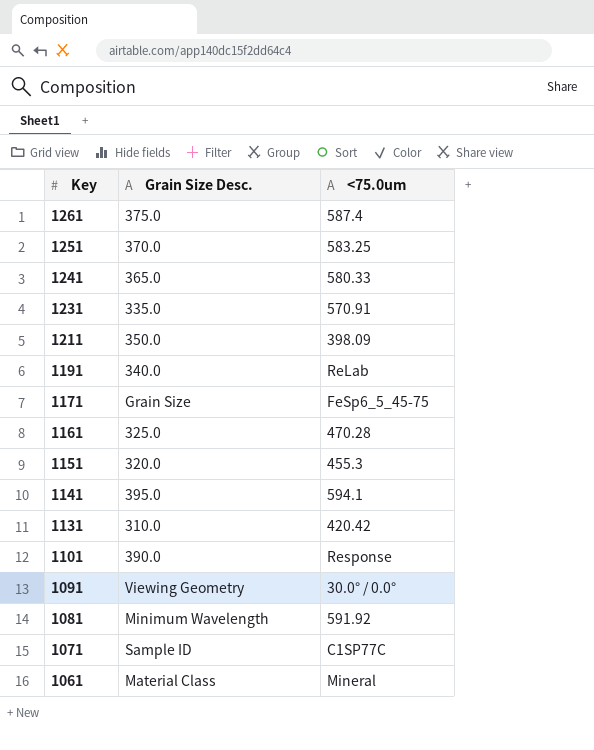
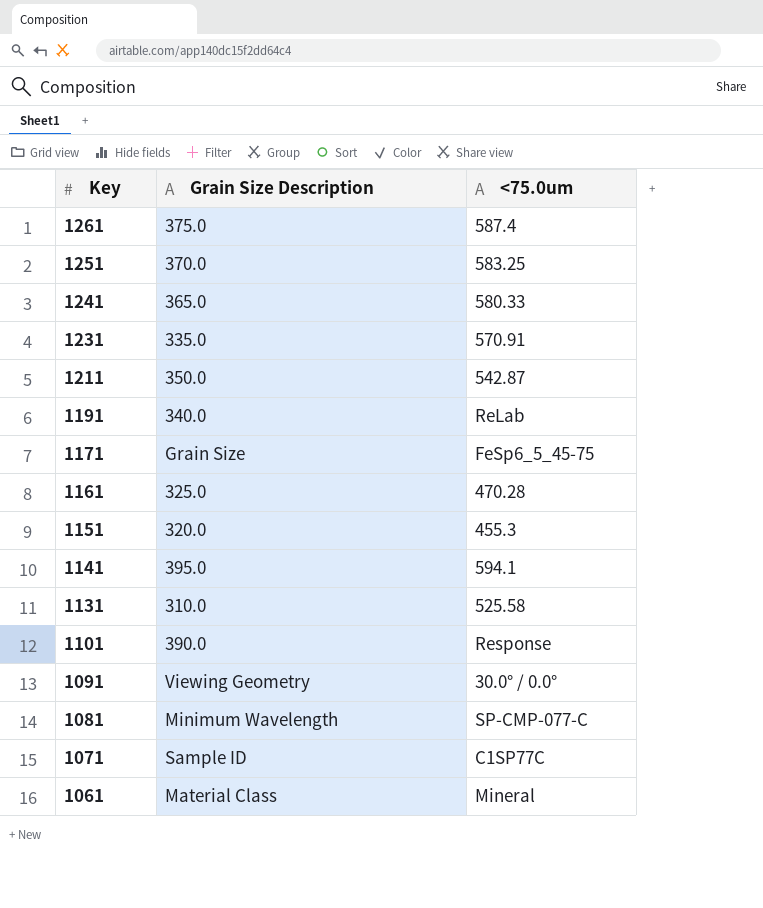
column name: Grain Size Desc. -> Grain Size Description
1211 | <75.0um: 398.09 -> 542.87
1131 | <75.0um: 420.42 -> 525.58
1081 | <75.0um: 591.92 -> SP-CMP-077-C

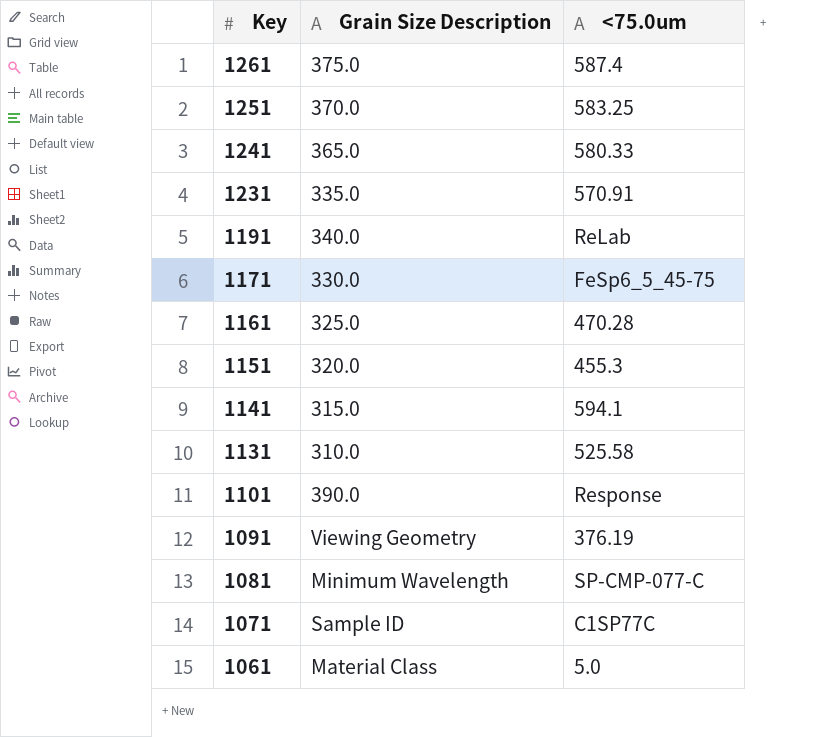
row 1211: 350.0 | 542.87 -> none
1171 | Grain Size Description: Grain Size -> 330.0
1141 | Grain Size Description: 395.0 -> 315.0
1091 | <75.0um: 30.0° / 0.0° -> 376.19
1061 | <75.0um: Mineral -> 5.0

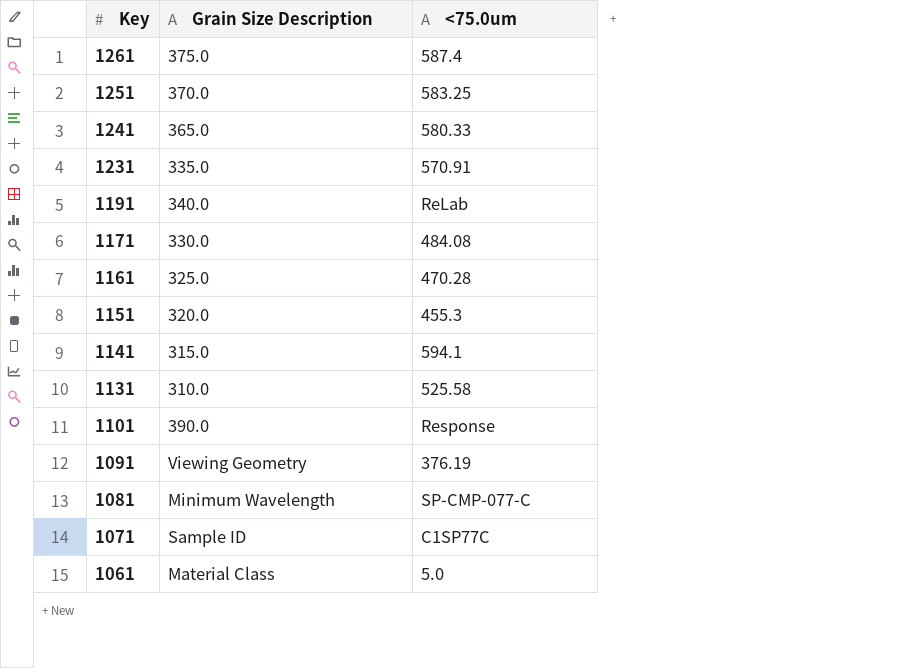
1171 | <75.0um: FeSp6_5_45-75 -> 484.08

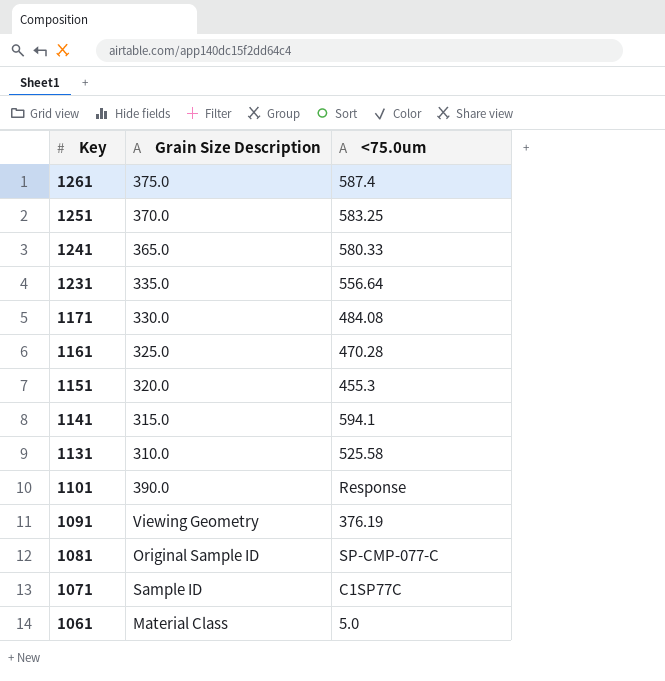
row 1191: 340.0 | ReLab -> none
1231 | <75.0um: 570.91 -> 556.64
1081 | Grain Size Description: Minimum Wavelength -> Original Sample ID

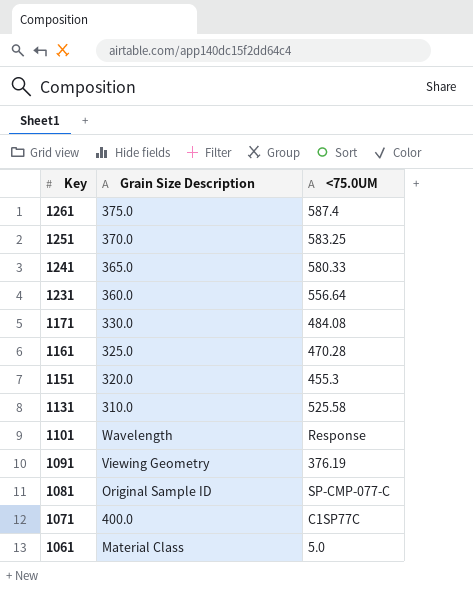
column name: <75.0um -> <75.0UM
row 1141: 315.0 | 594.1 -> none
1231 | Grain Size Description: 335.0 -> 360.0
1101 | Grain Size Description: 390.0 -> Wavelength
1071 | Grain Size Description: Sample ID -> 400.0

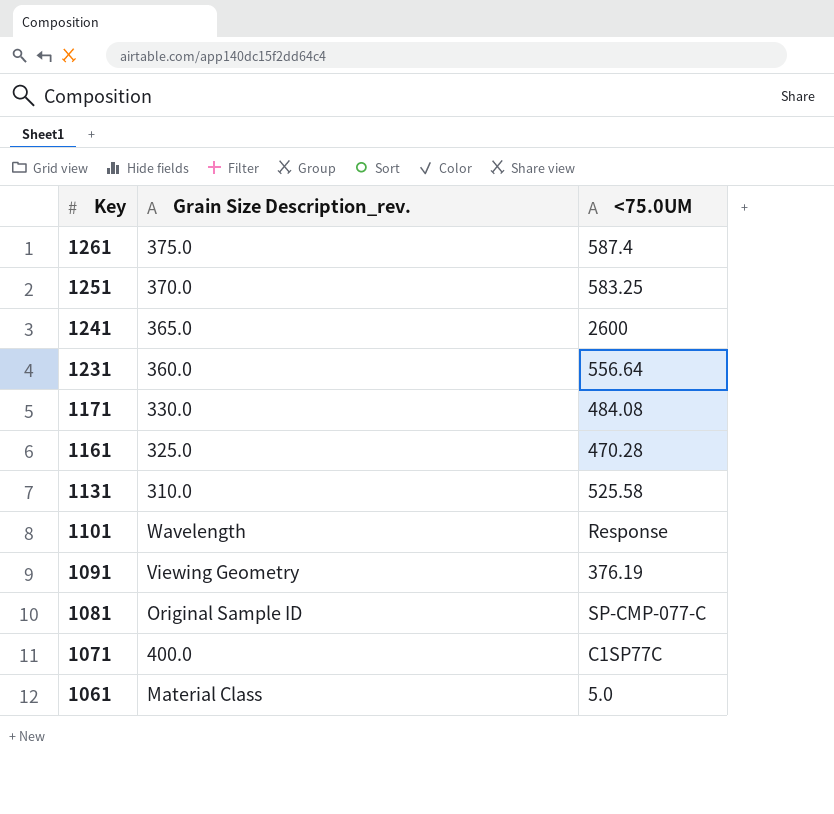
column name: Grain Size Description -> Grain Size Description_rev.
row 1151: 320.0 | 455.3 -> none
1241 | <75.0UM: 580.33 -> 2600

